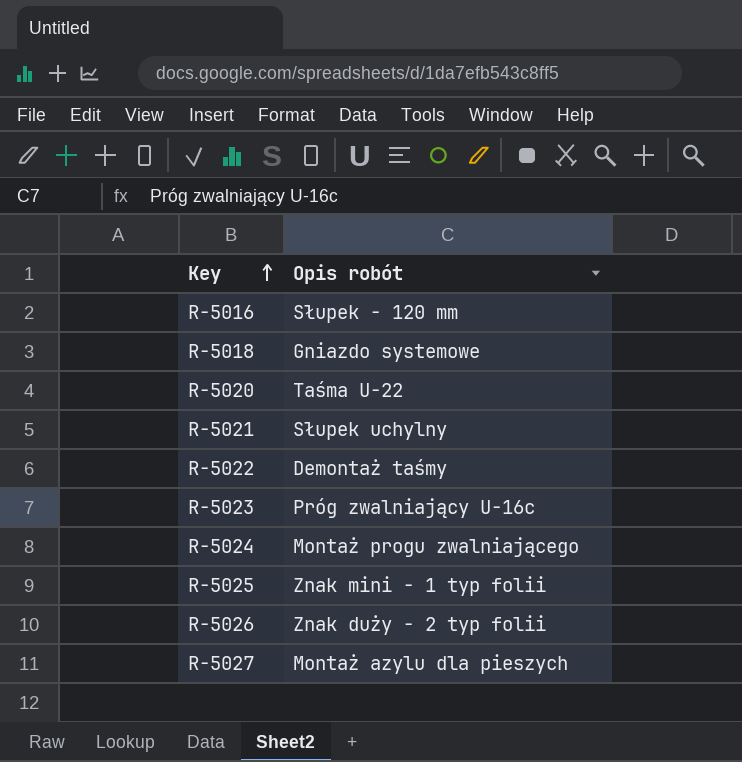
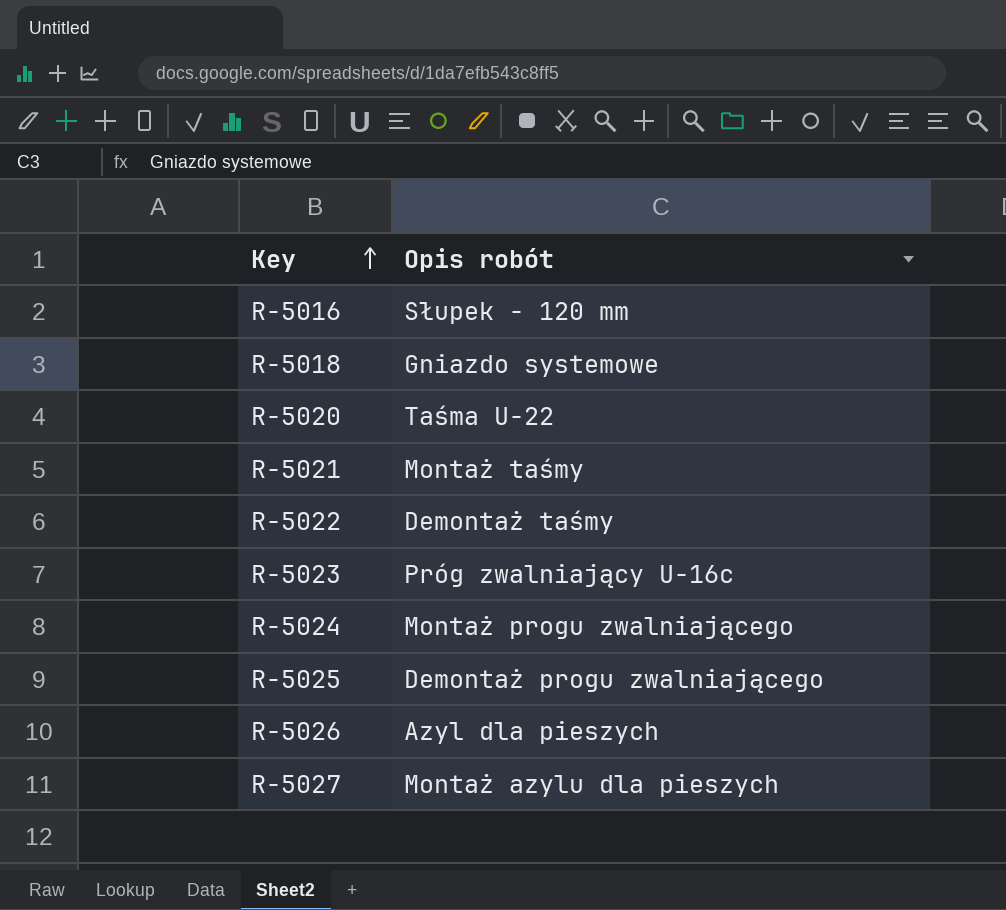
R-5021 | Opis robót: Słupek uchylny -> Montaż taśmy
R-5025 | Opis robót: Znak mini - 1 typ folii -> Demontaż progu zwalniającego
R-5026 | Opis robót: Znak duży - 2 typ folii -> Azyl dla pieszych

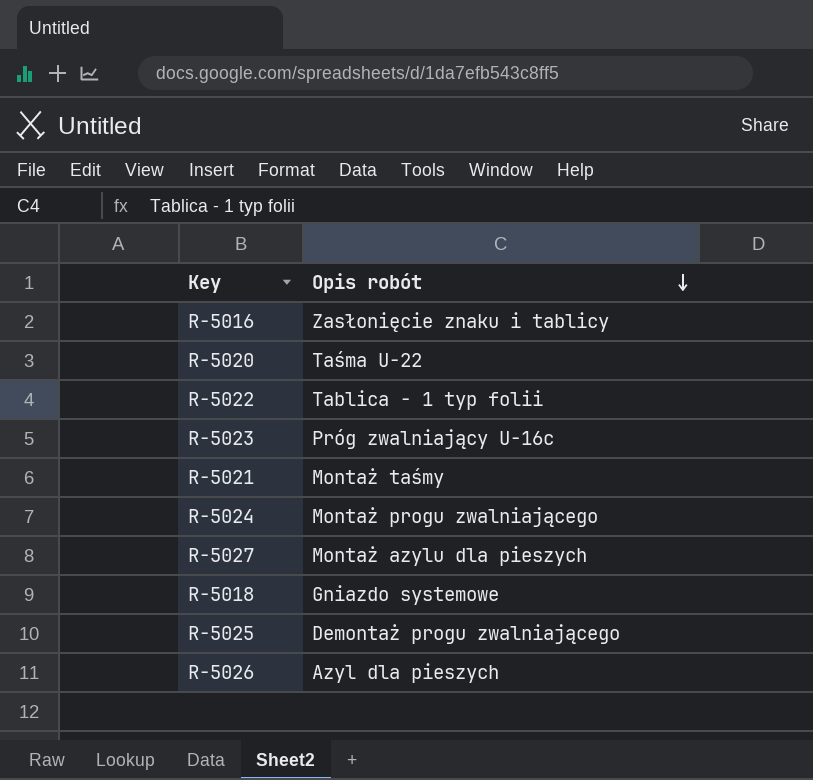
row order: Key ascending -> Opis robót descending
R-5016 | Opis robót: Słupek - 120 mm -> Zasłonięcie znaku i tablicy
R-5022 | Opis robót: Demontaż taśmy -> Tablica - 1 typ folii

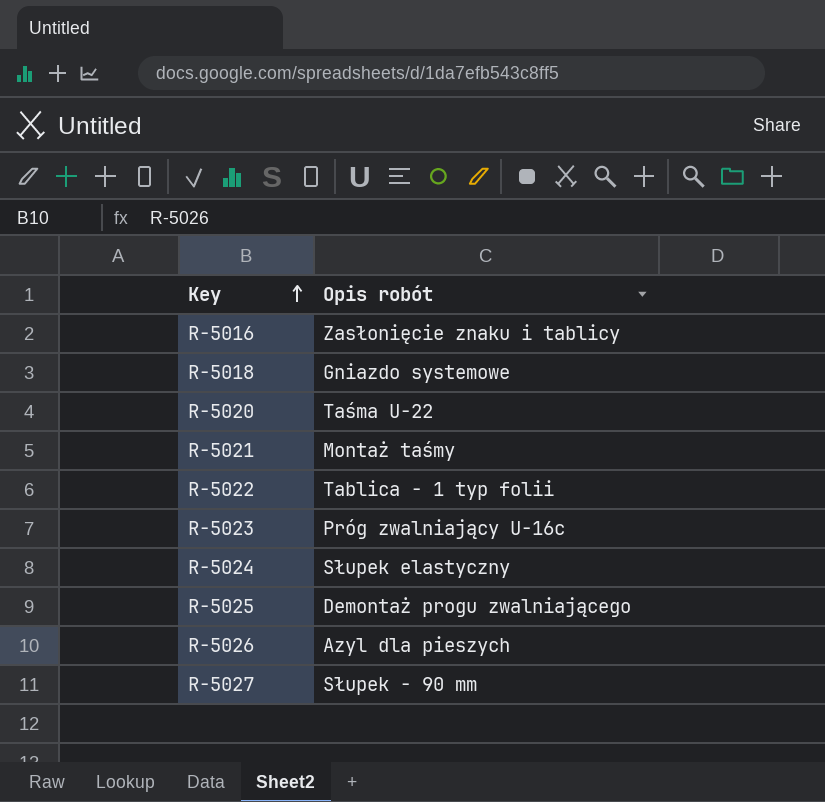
row order: Opis robót descending -> Key ascending
R-5024 | Opis robót: Montaż progu zwalniającego -> Słupek elastyczny
R-5027 | Opis robót: Montaż azylu dla pieszych -> Słupek - 90 mm

